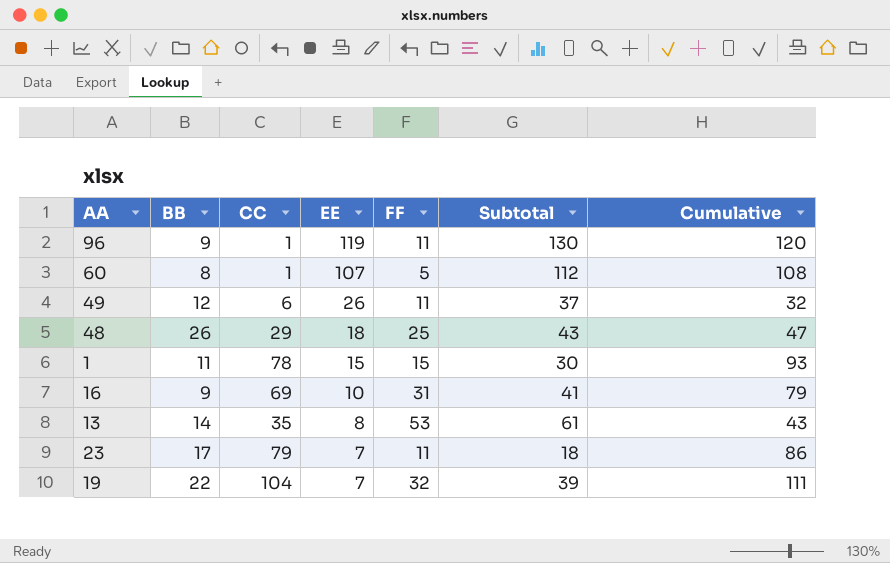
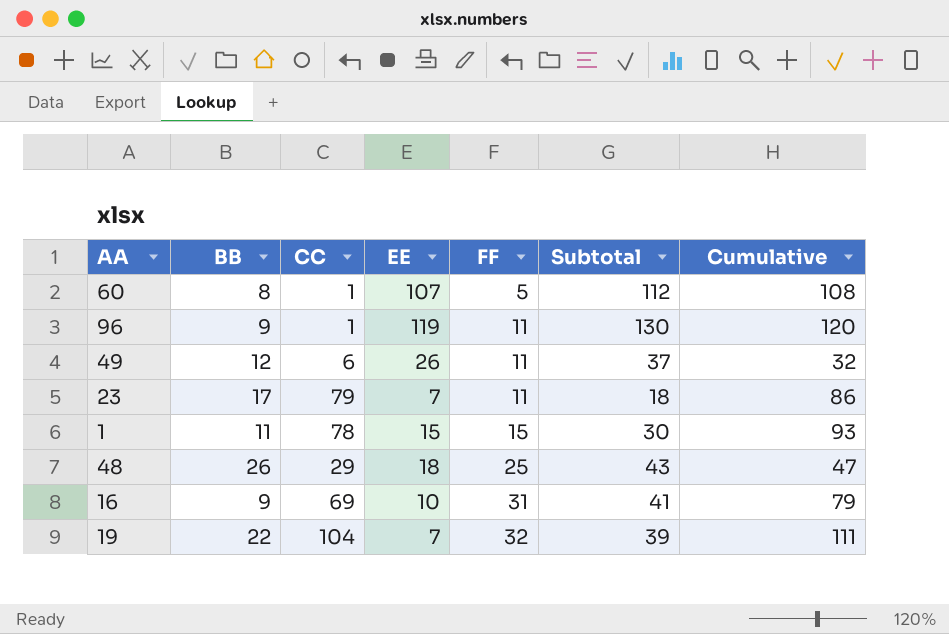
row order: EE descending -> FF ascending
row 13: 14 | 35 | 8 | 53 | 61 | 43 -> none

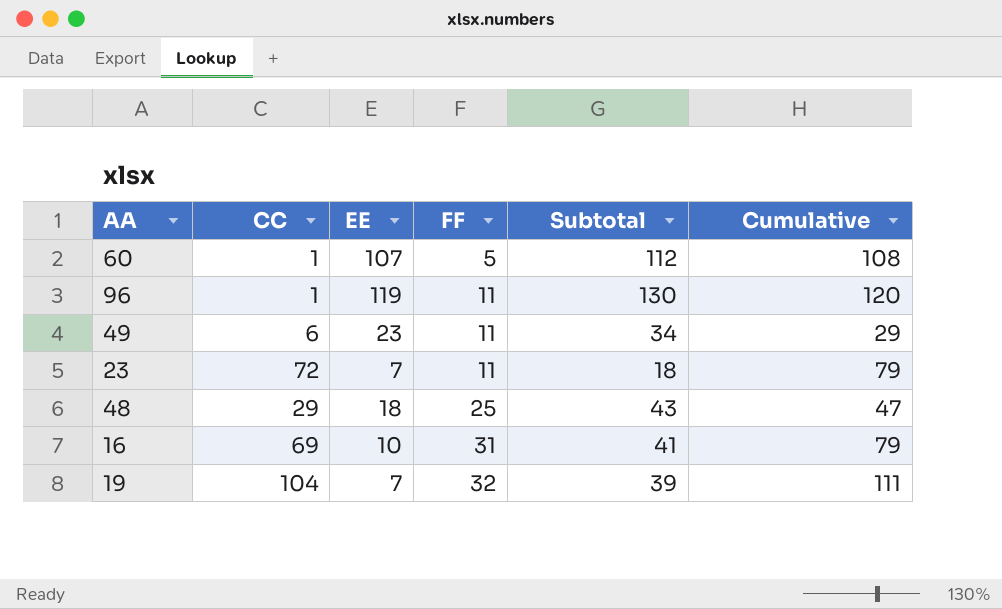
column BB | position: 2 -> none
row 1: 11 | 78 | 15 | 15 | 30 | 93 -> none
49 | EE: 26 -> 23
49 | Subtotal: 37 -> 34
49 | Cumulative: 32 -> 29
23 | CC: 79 -> 72
23 | Cumulative: 86 -> 79

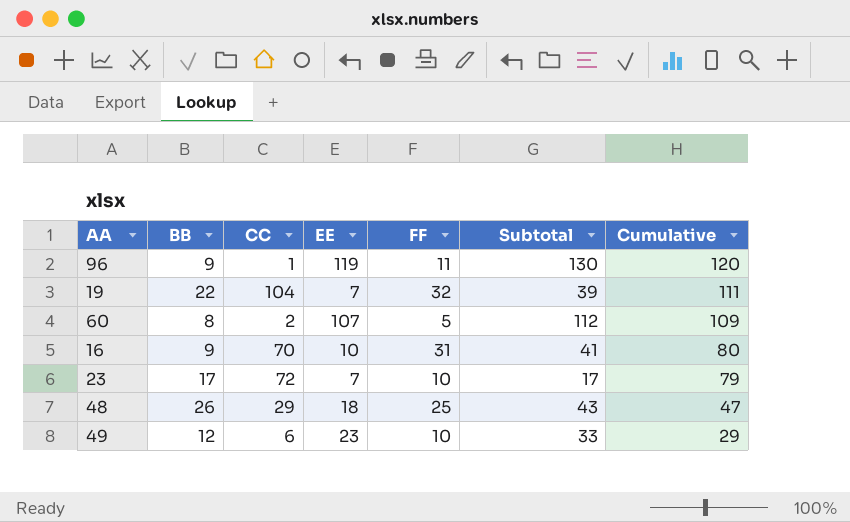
row order: FF ascending -> Cumulative descending
column BB | position: none -> 2
60 | CC: 1 -> 2
60 | Cumulative: 108 -> 109
16 | CC: 69 -> 70
16 | Cumulative: 79 -> 80
23 | FF: 11 -> 10
23 | Subtotal: 18 -> 17
49 | FF: 11 -> 10
49 | Subtotal: 34 -> 33

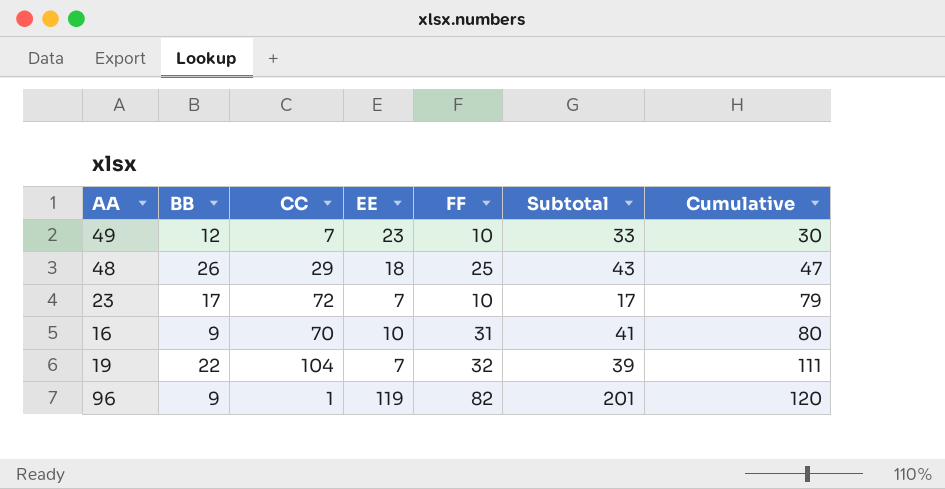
row order: Cumulative descending -> Cumulative ascending
row 60: 8 | 2 | 107 | 5 | 112 | 109 -> none
49 | CC: 6 -> 7
49 | Cumulative: 29 -> 30
96 | FF: 11 -> 82
96 | Subtotal: 130 -> 201

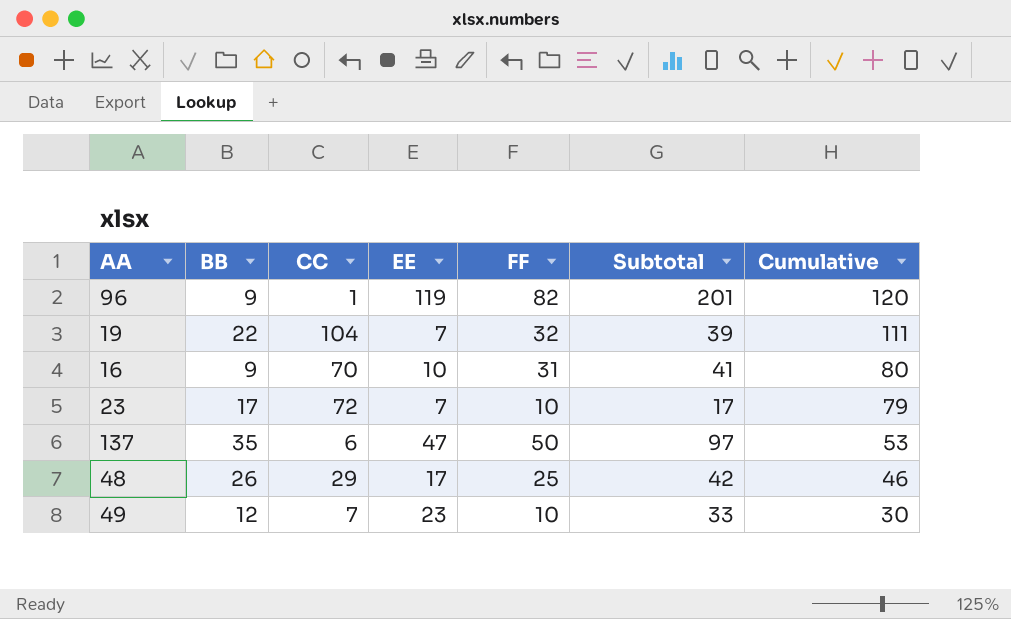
row order: Cumulative ascending -> Cumulative descending
row 137: none -> 35 | 6 | 47 | 50 | 97 | 53
48 | EE: 18 -> 17
48 | Subtotal: 43 -> 42
48 | Cumulative: 47 -> 46

